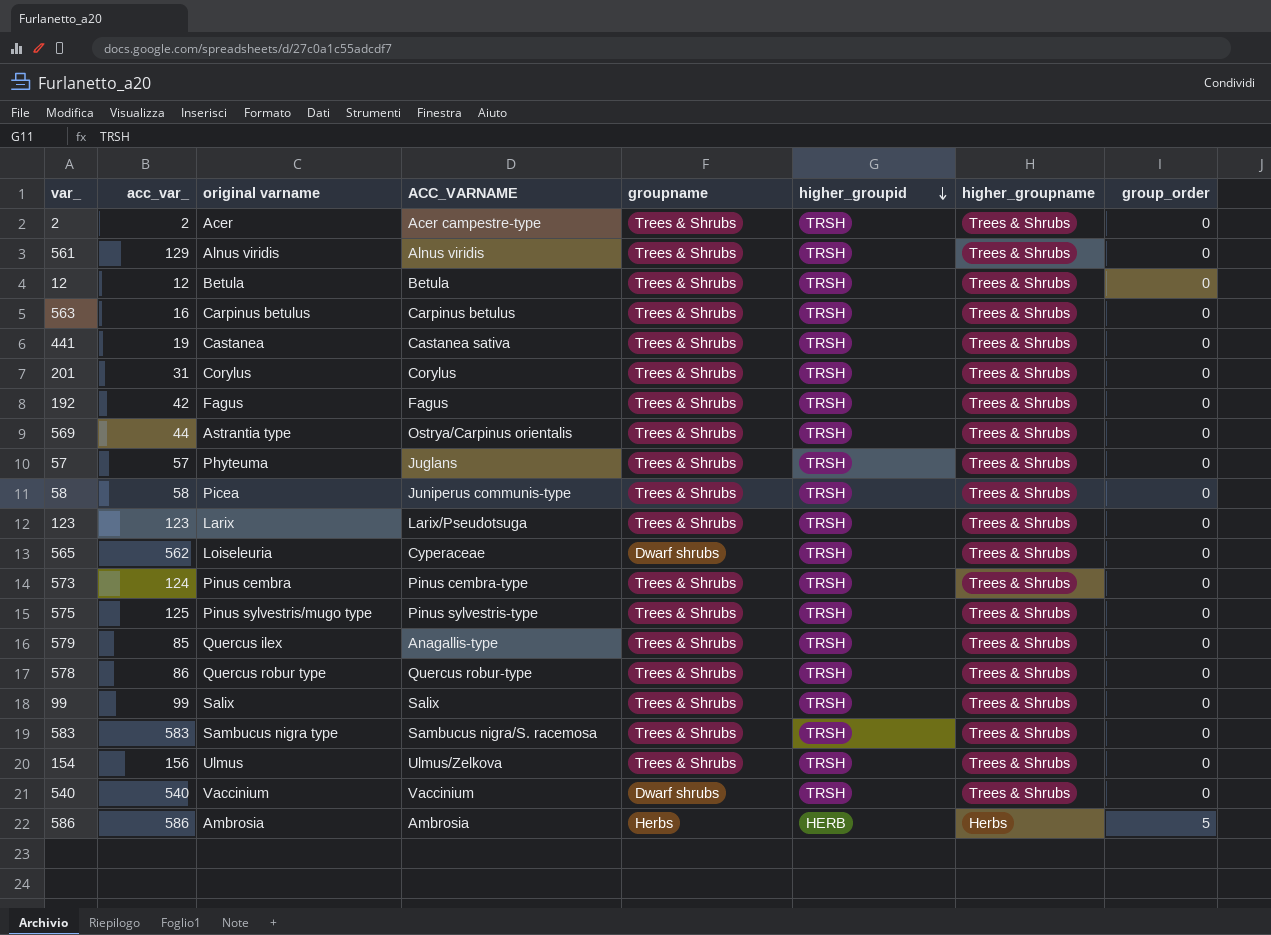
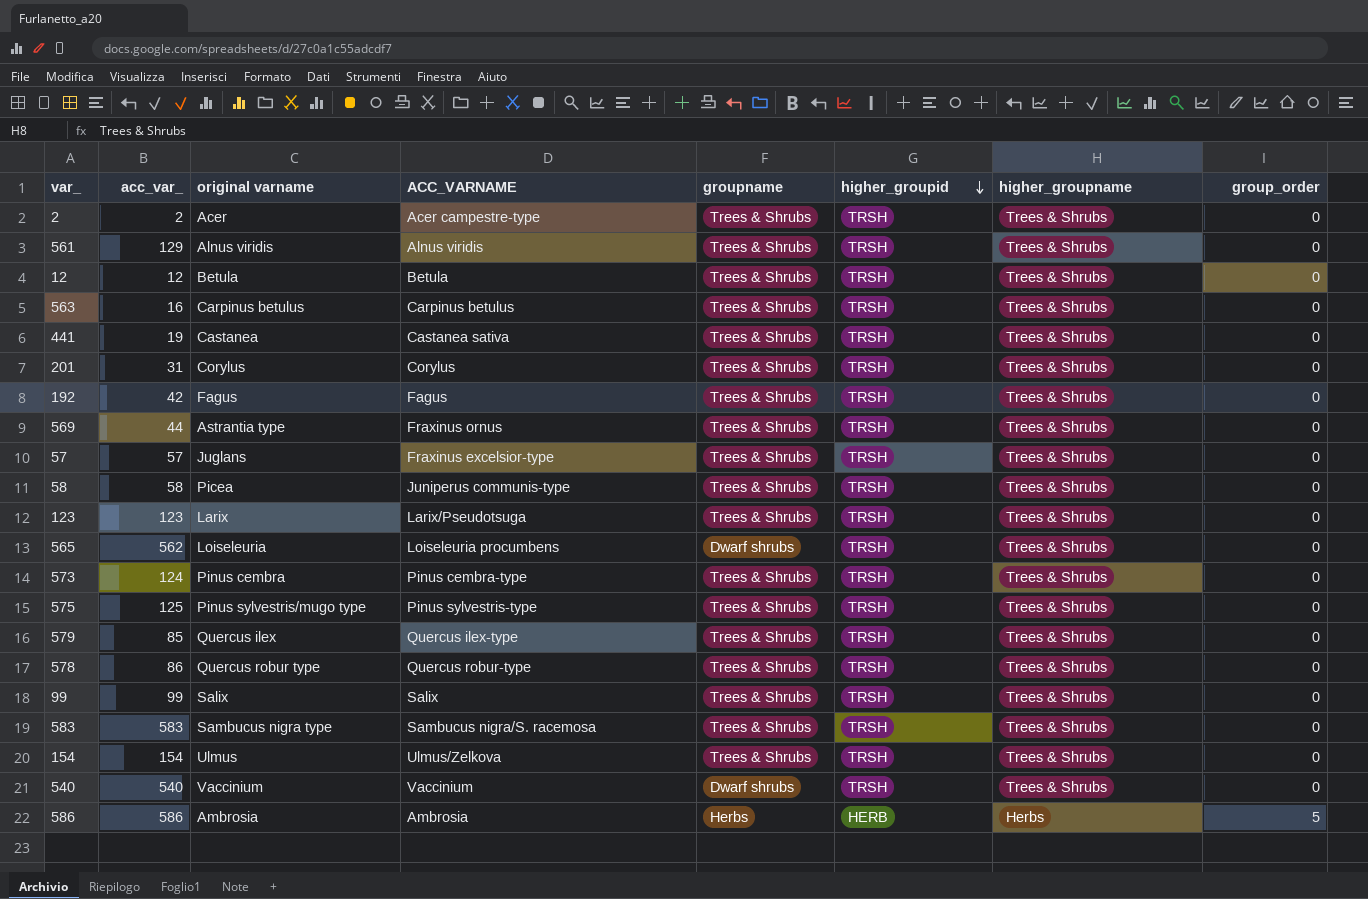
569 | ACC_VARNAME: Ostrya/Carpinus orientalis -> Fraxinus ornus
57 | original varname: Phyteuma -> Juglans
57 | ACC_VARNAME: Juglans -> Fraxinus excelsior-type
565 | ACC_VARNAME: Cyperaceae -> Loiseleuria procumbens
579 | ACC_VARNAME: Anagallis-type -> Quercus ilex-type
154 | acc_var_: 156 -> 154

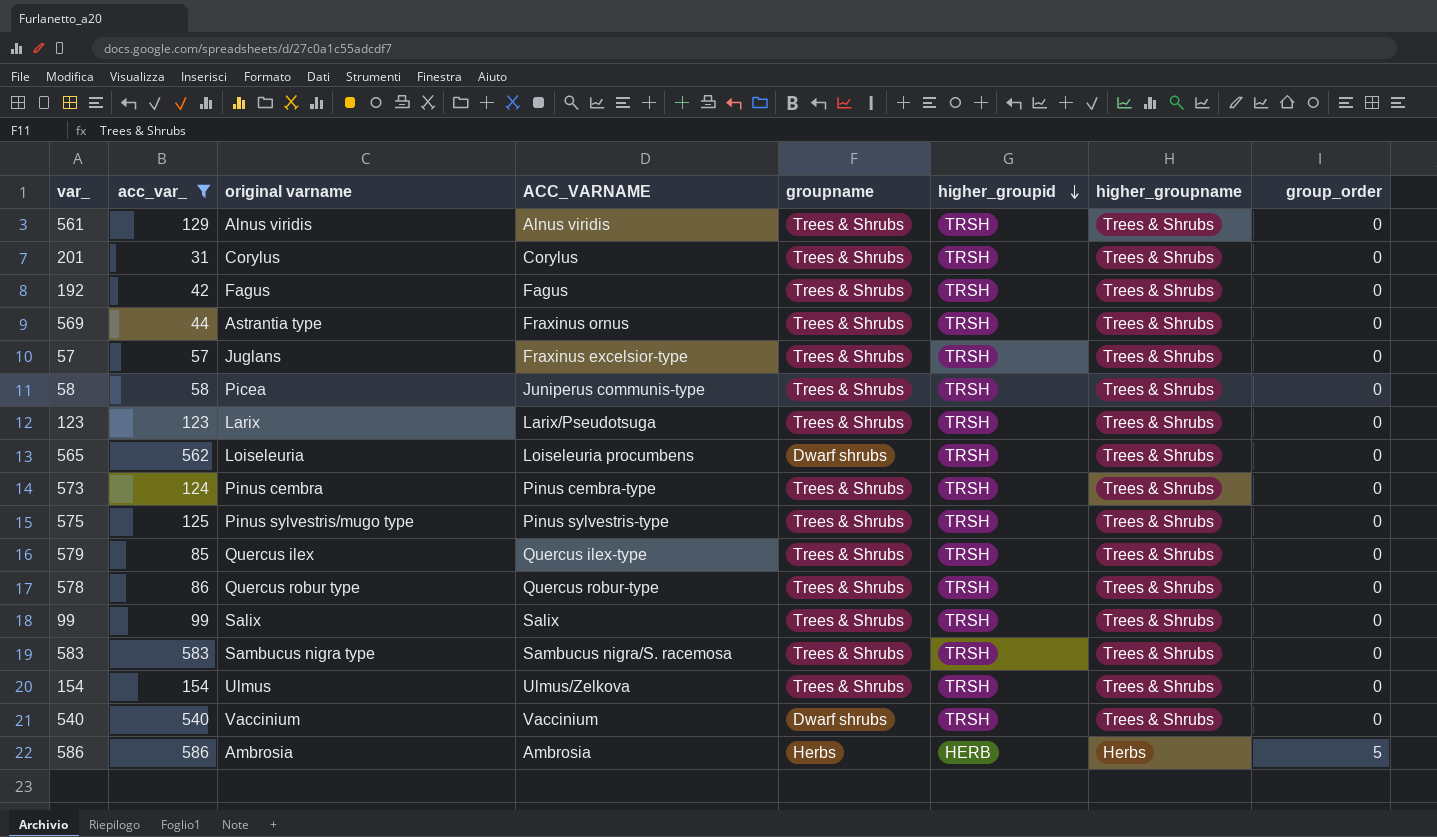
filter: none -> acc_var_ >= 31

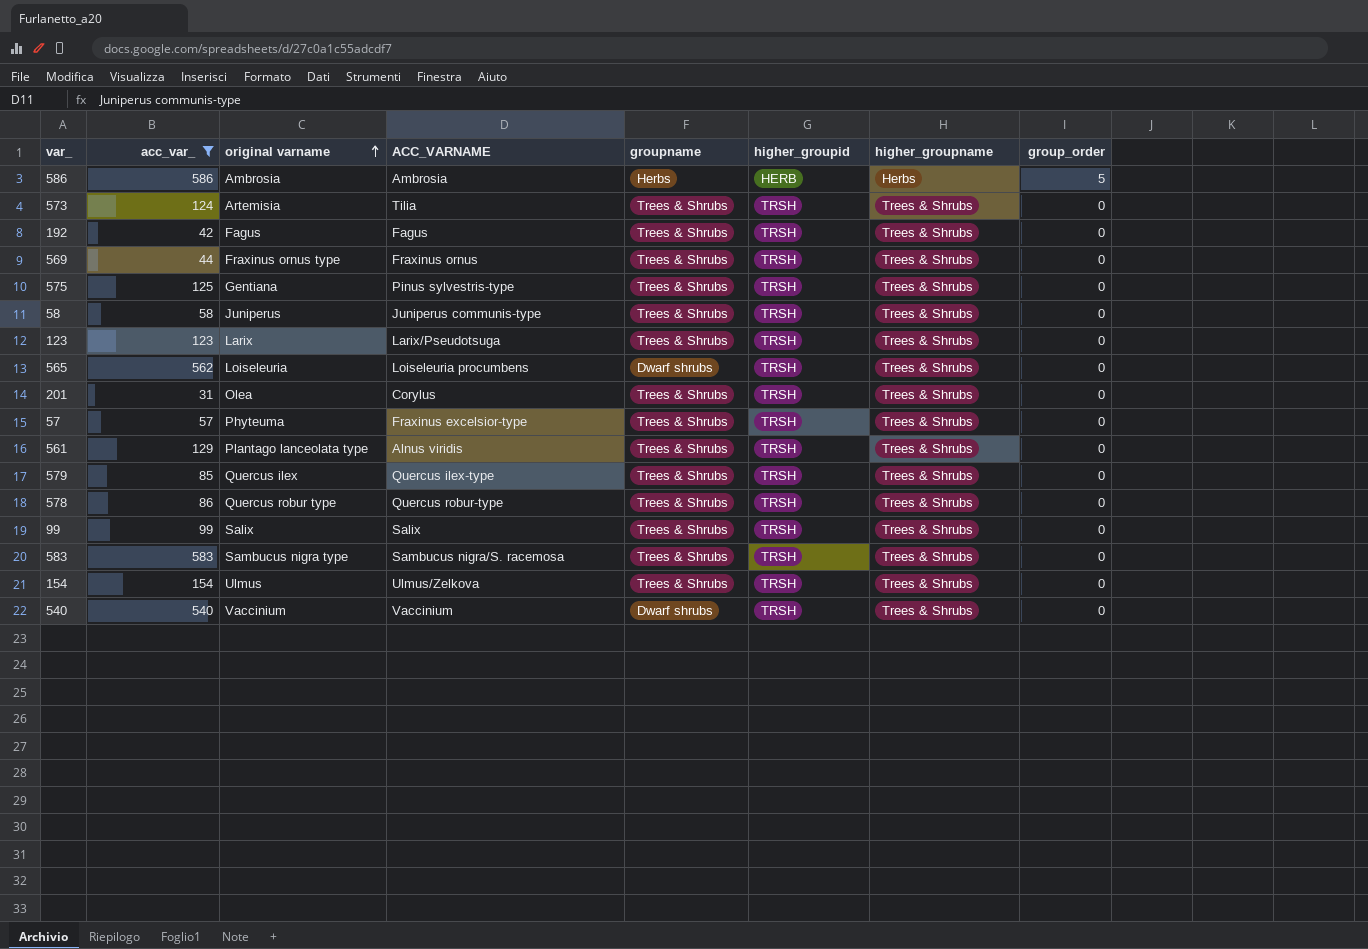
row order: higher_groupid descending -> original varname ascending
573 | original varname: Pinus cembra -> Artemisia
573 | ACC_VARNAME: Pinus cembra-type -> Tilia
569 | original varname: Astrantia type -> Fraxinus ornus type
575 | original varname: Pinus sylvestris/mugo type -> Gentiana
58 | original varname: Picea -> Juniperus
201 | original varname: Corylus -> Olea
57 | original varname: Juglans -> Phyteuma
561 | original varname: Alnus viridis -> Plantago lanceolata type

